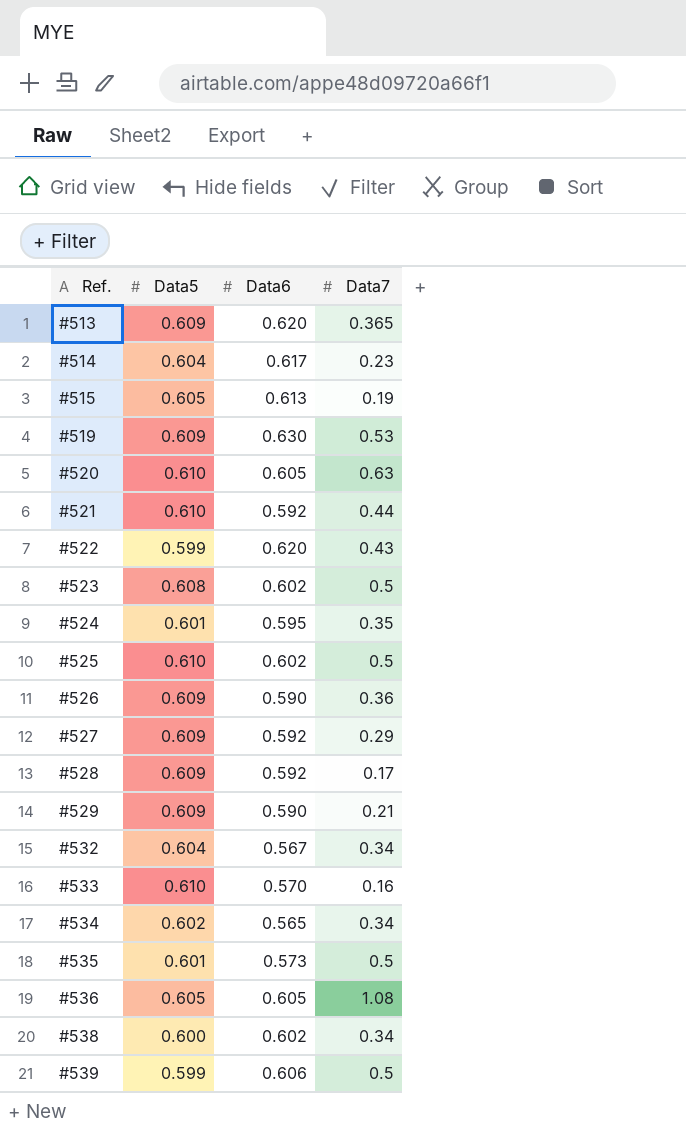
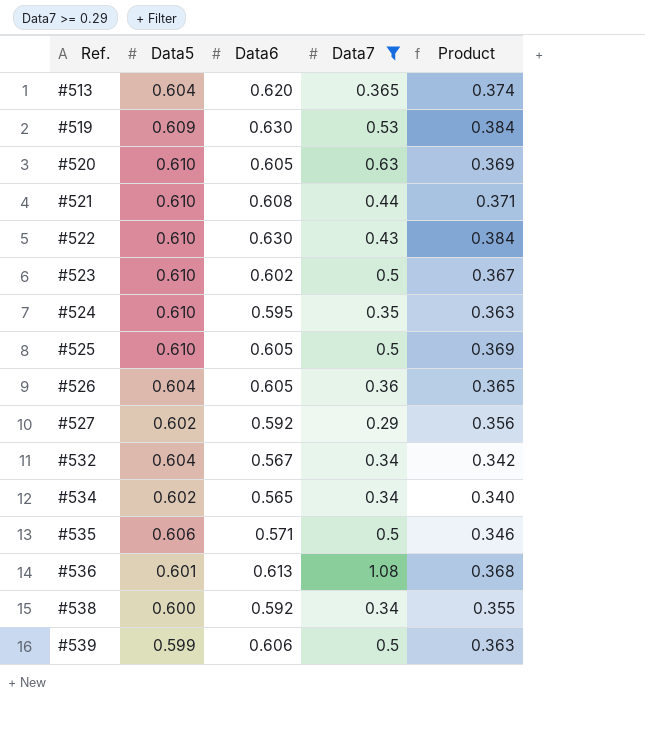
filter: none -> Data7 >= 0.29
column Product | formula: none -> [Data5] * [Data6]
#513 | Data5: 0.609 -> 0.604
#521 | Data6: 0.592 -> 0.608
#522 | Data5: 0.599 -> 0.610
#522 | Data6: 0.620 -> 0.630
#523 | Data5: 0.608 -> 0.610
#524 | Data5: 0.601 -> 0.610
#525 | Data6: 0.602 -> 0.605
#526 | Data5: 0.609 -> 0.604
#526 | Data6: 0.590 -> 0.605
#527 | Data5: 0.609 -> 0.602
#535 | Data5: 0.601 -> 0.606
#535 | Data6: 0.573 -> 0.571
#536 | Data5: 0.605 -> 0.601
#536 | Data6: 0.605 -> 0.613
#538 | Data6: 0.602 -> 0.592

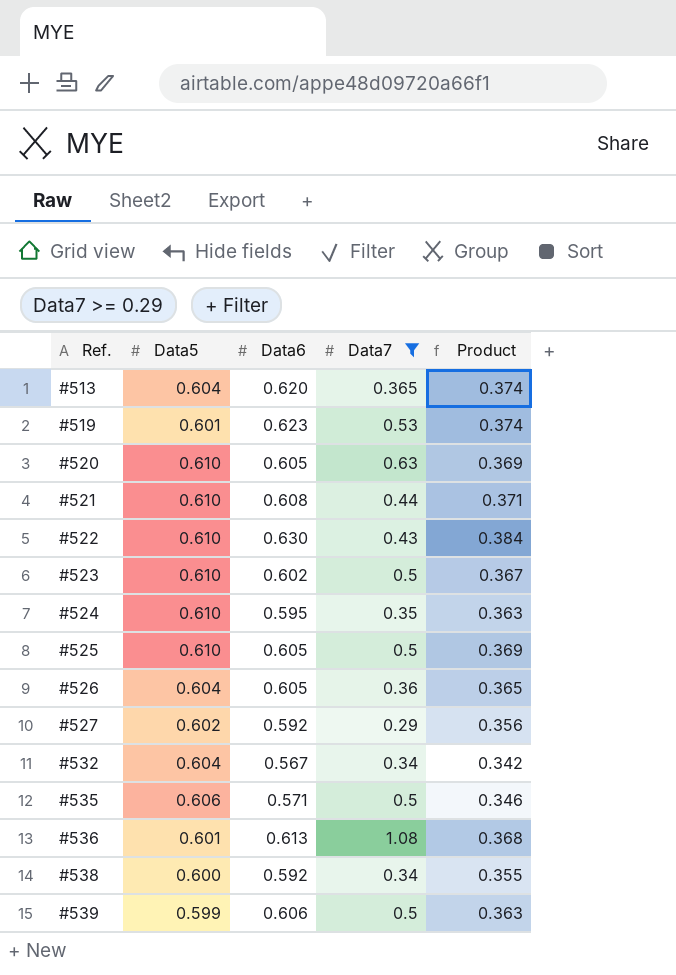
row #534: 0.602 | 0.565 | 0.34 | 0.340 -> none
#519 | Data5: 0.609 -> 0.601
#519 | Data6: 0.630 -> 0.623
#519 | Product: 0.384 -> 0.374

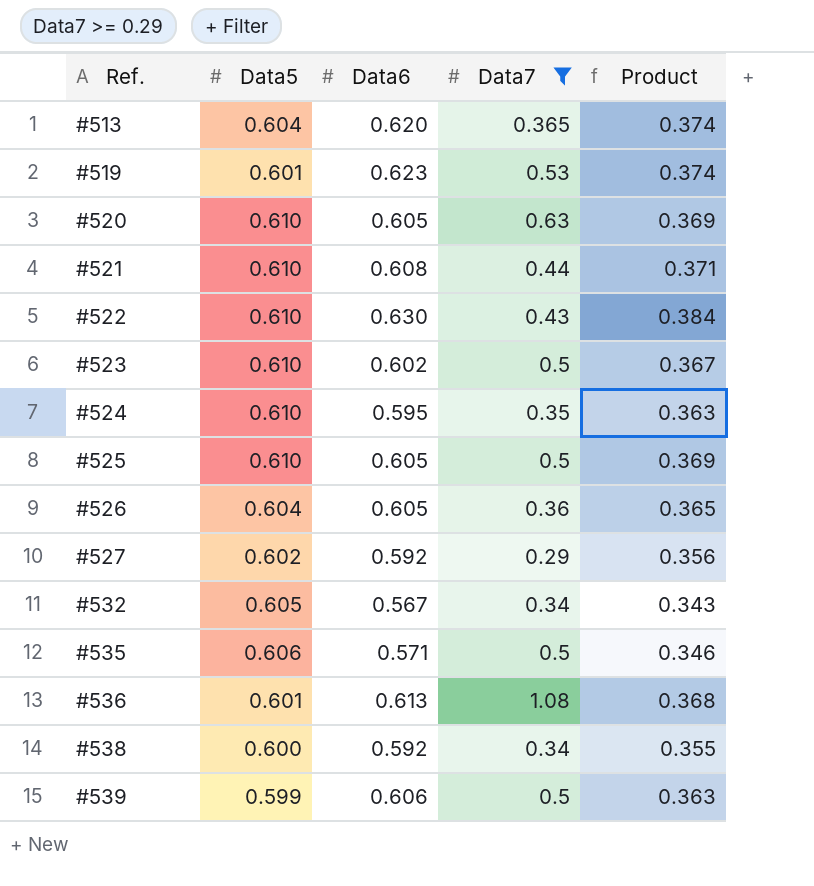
#532 | Data5: 0.604 -> 0.605
#532 | Product: 0.342 -> 0.343

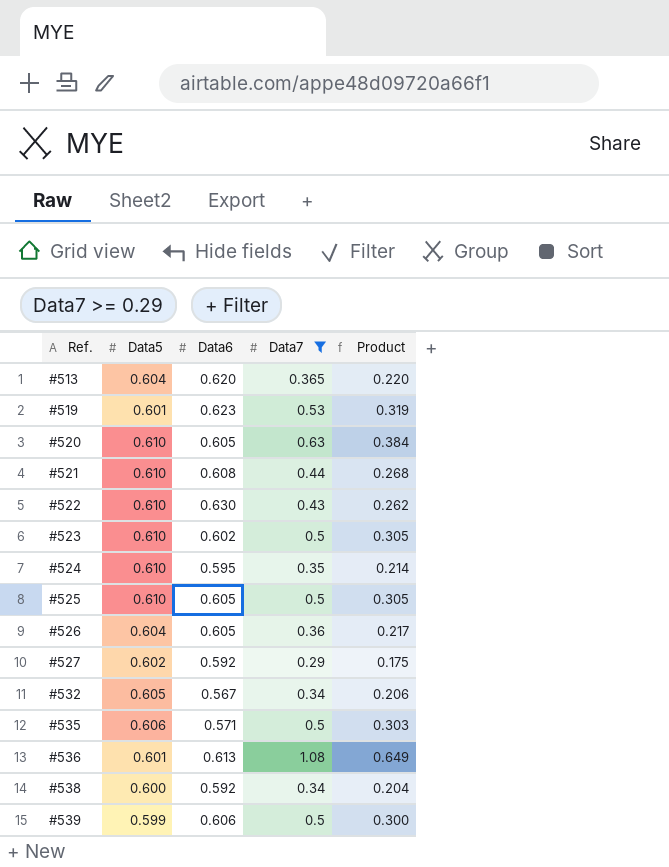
column Product | formula: [Data5] * [Data6] -> [Data5] * [Data7]

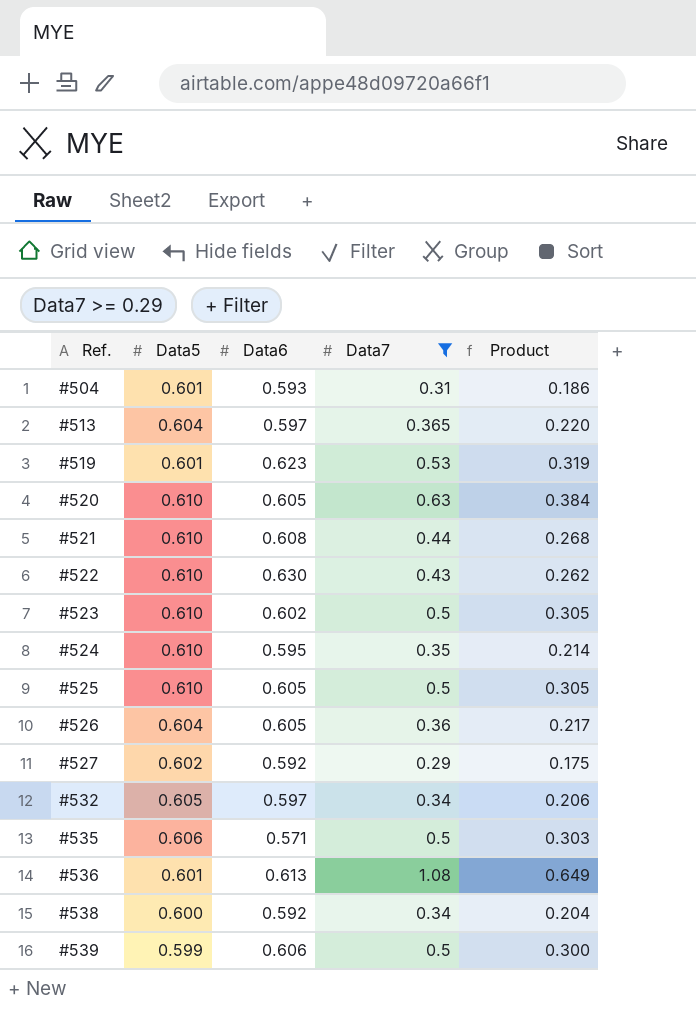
row #504: none -> 0.601 | 0.593 | 0.31 | 0.186
#513 | Data6: 0.620 -> 0.597
#532 | Data6: 0.567 -> 0.597

